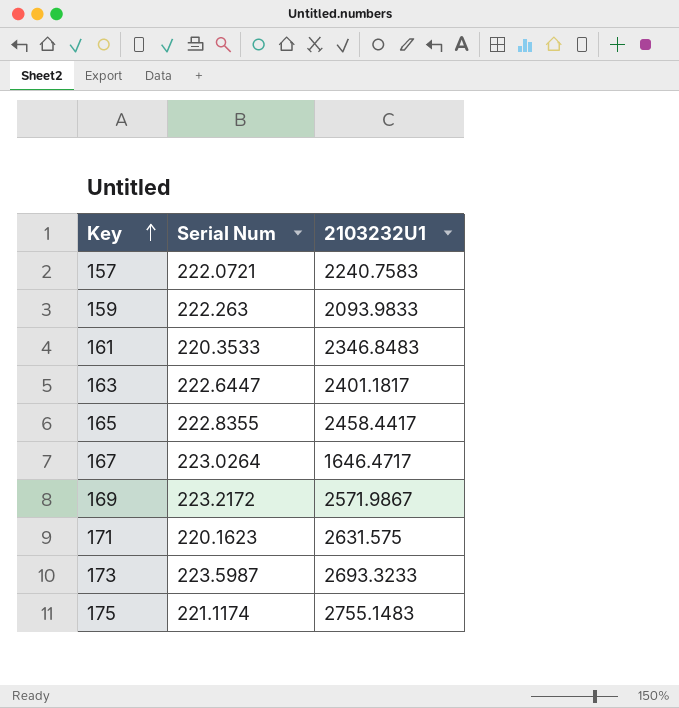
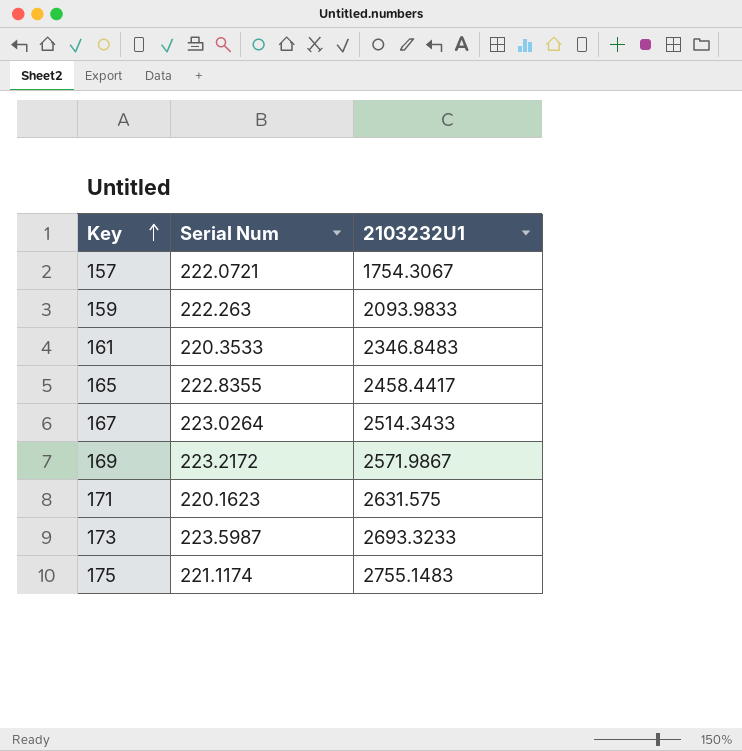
row 163: 222.6447 | 2401.1817 -> none
157 | 2103232U1: 2240.7583 -> 1754.3067
167 | 2103232U1: 1646.4717 -> 2514.3433

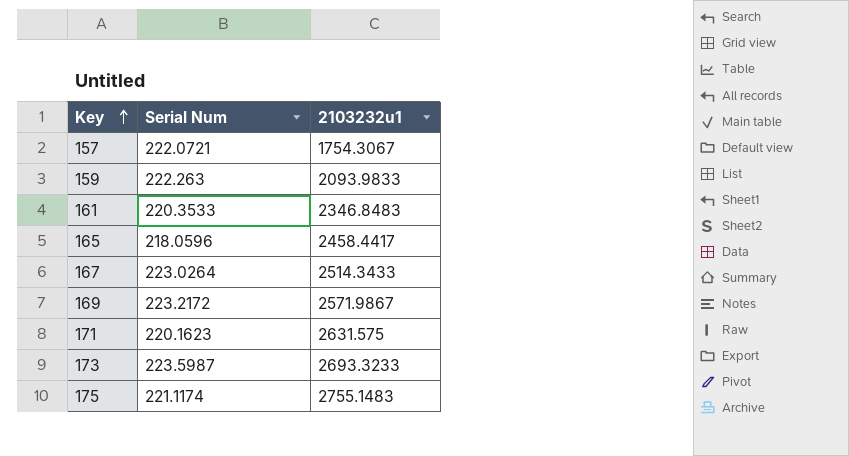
column name: 2103232U1 -> 2103232u1
165 | Serial Num: 222.8355 -> 218.0596

